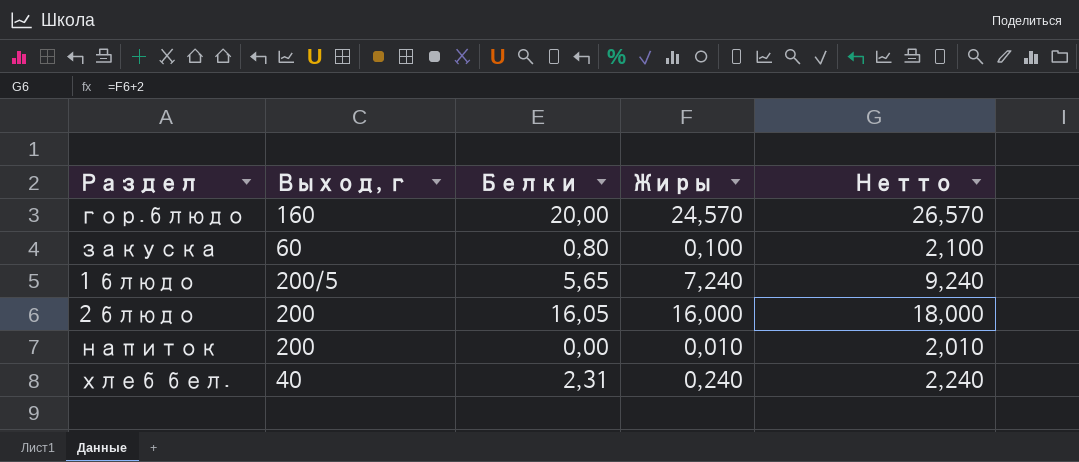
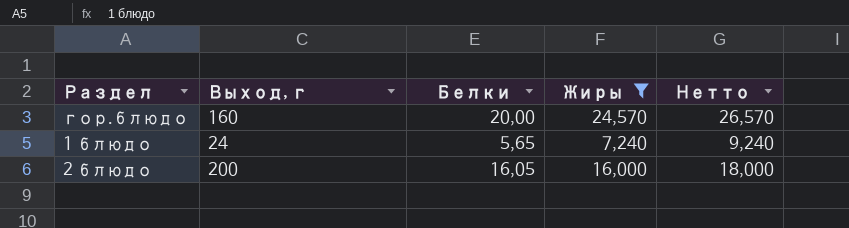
filter: none -> Жиры >= 7,240
1 блюдо | Выход, г: 200/5 -> 24

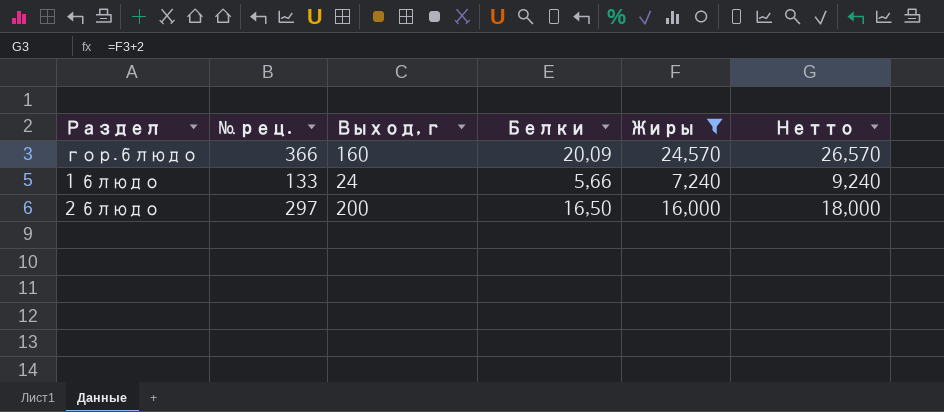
column № рец. | position: none -> 2
гор.блюдо | Белки: 20,00 -> 20,09
1 блюдо | Белки: 5,65 -> 5,66
2 блюдо | Белки: 16,05 -> 16,50

